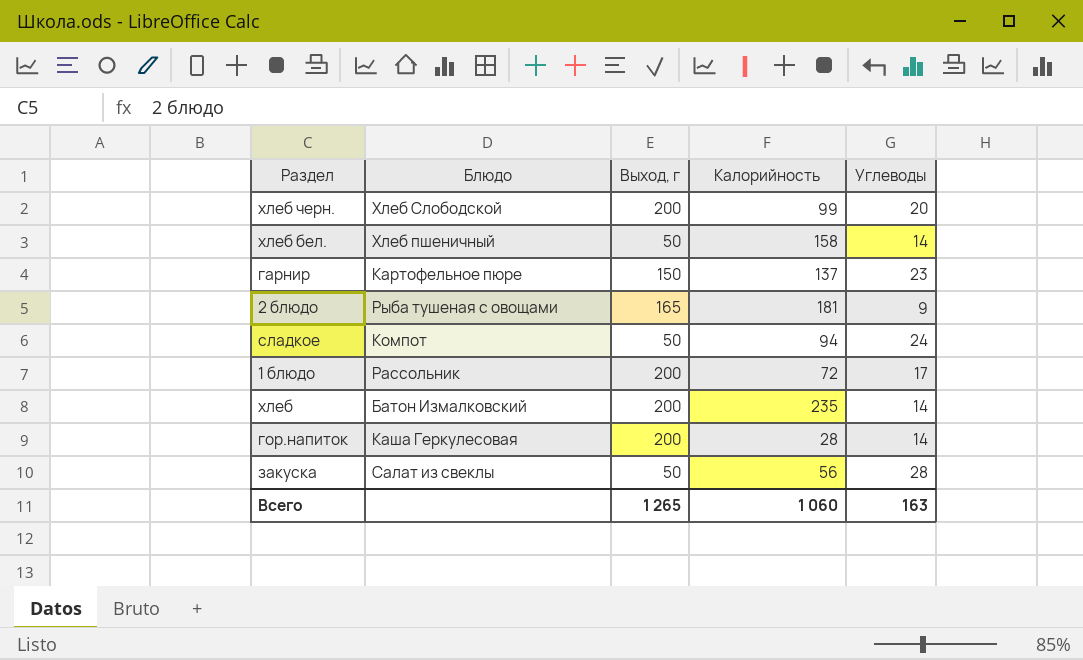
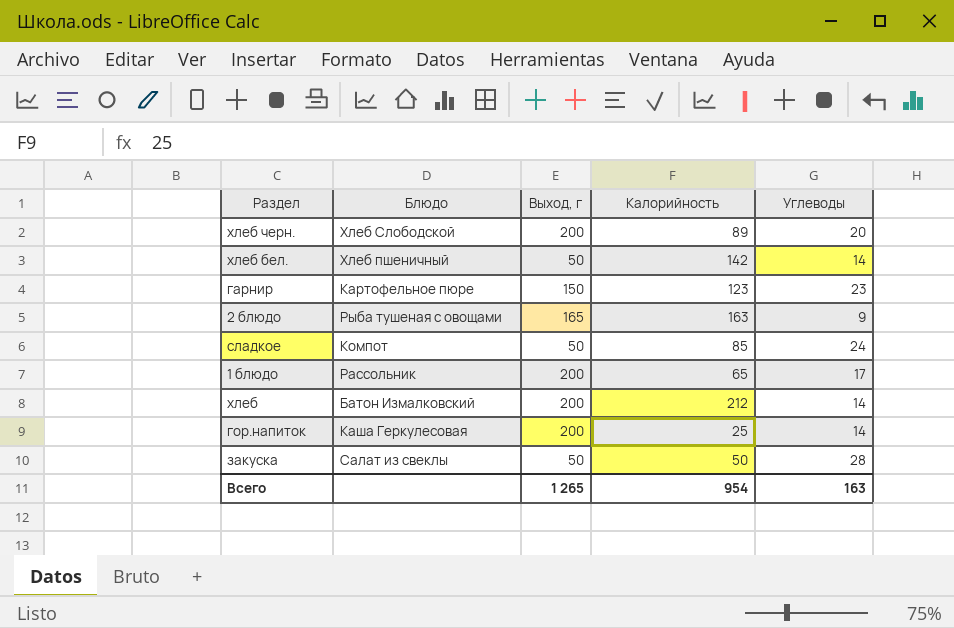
хлеб черн. | Калорийность: 99 -> 89
хлеб бел. | Калорийность: 158 -> 142
гарнир | Калорийность: 137 -> 123
2 блюдо | Калорийность: 181 -> 163
сладкое | Калорийность: 94 -> 85
1 блюдо | Калорийность: 72 -> 65
хлеб | Калорийность: 235 -> 212
гор.напиток | Калорийность: 28 -> 25
закуска | Калорийность: 56 -> 50
Всего | Калорийность: 1 060 -> 954

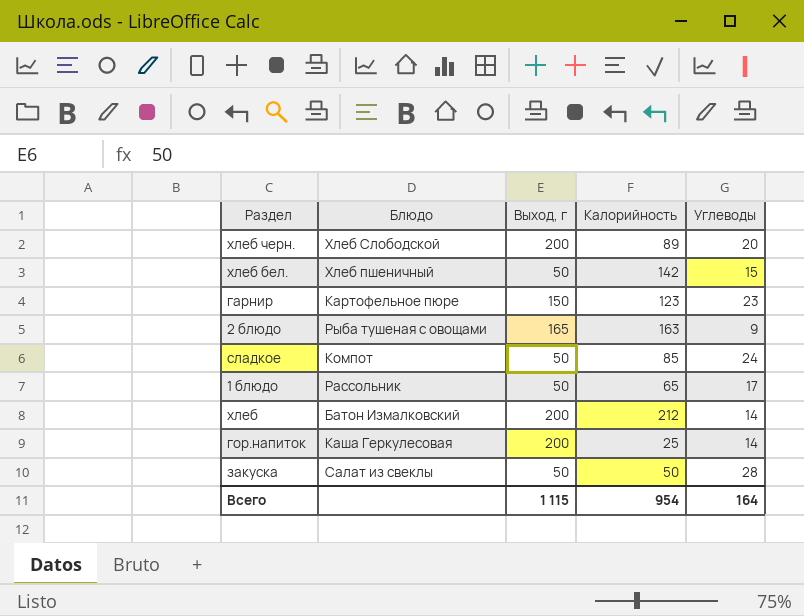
хлеб бел. | Углеводы: 14 -> 15
1 блюдо | Выход, г: 200 -> 50
Всего | Выход, г: 1 265 -> 1 115
Всего | Углеводы: 163 -> 164

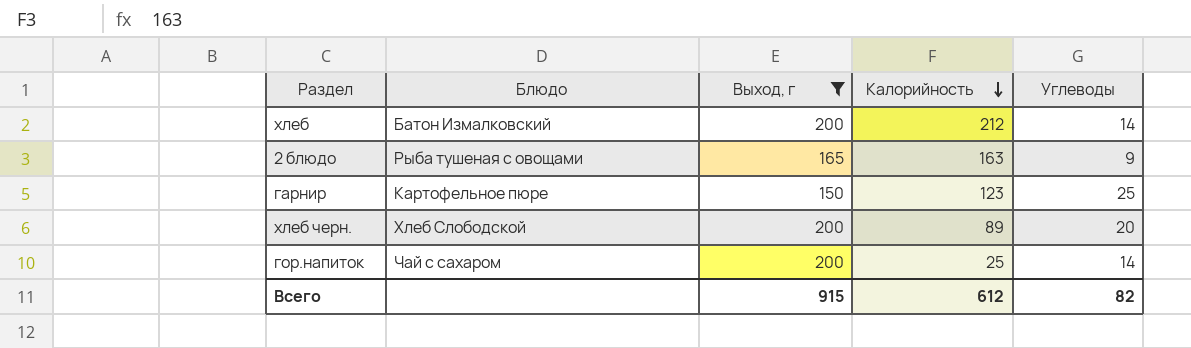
filter: none -> Выход, г != 50
row order: none -> Калорийность descending
гарнир | Углеводы: 23 -> 25
гор.напиток | Блюдо: Каша Геркулесовая -> Чай с сахаром
Всего | Выход, г: 1 115 -> 915
Всего | Калорийность: 954 -> 612
Всего | Углеводы: 164 -> 82

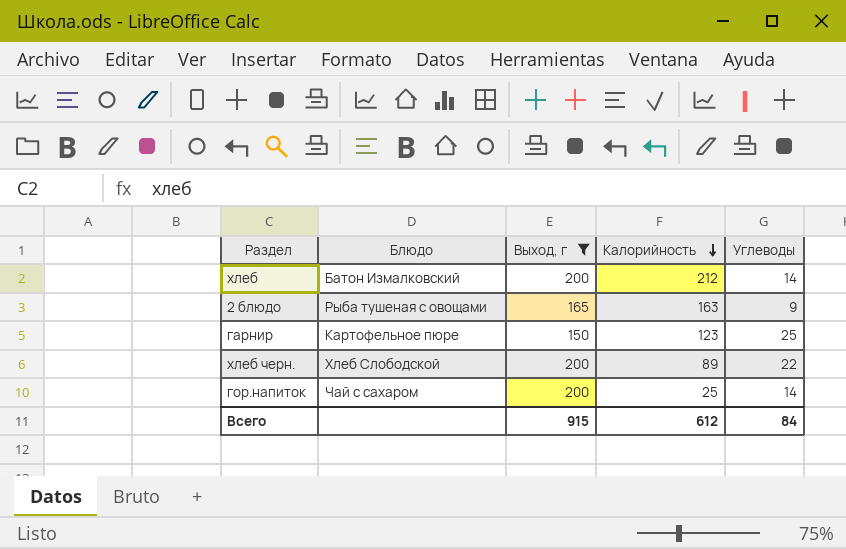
хлеб черн. | Углеводы: 20 -> 22
Всего | Углеводы: 82 -> 84

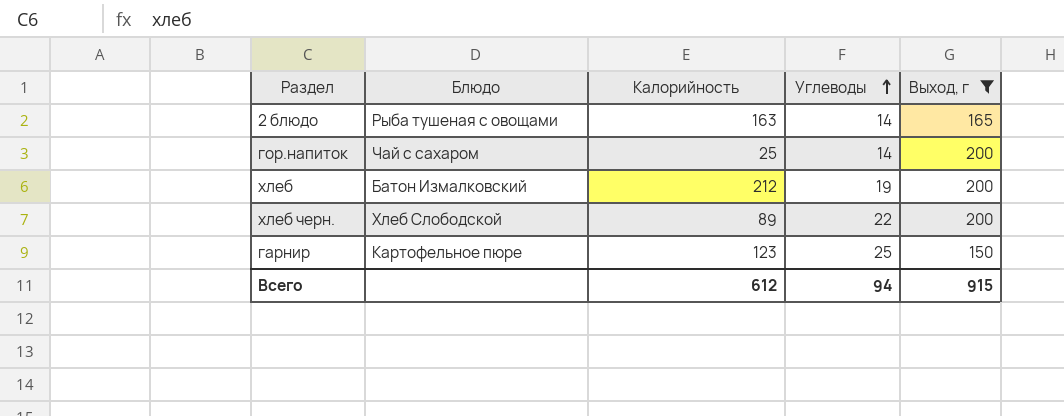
row order: Калорийность descending -> Углеводы ascending
column Выход, г | position: 3 -> 5
2 блюдо | Углеводы: 9 -> 14
хлеб | Углеводы: 14 -> 19
Всего | Углеводы: 84 -> 94

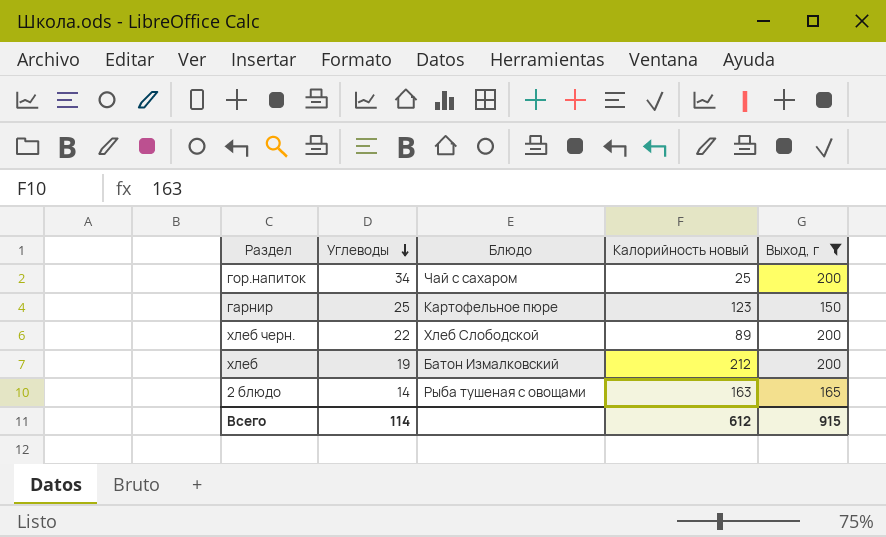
row order: Углеводы ascending -> Углеводы descending
column Углеводы | position: 4 -> 2
column name: Калорийность -> Калорийность новый
гор.напиток | Углеводы: 14 -> 34
Всего | Углеводы: 94 -> 114

